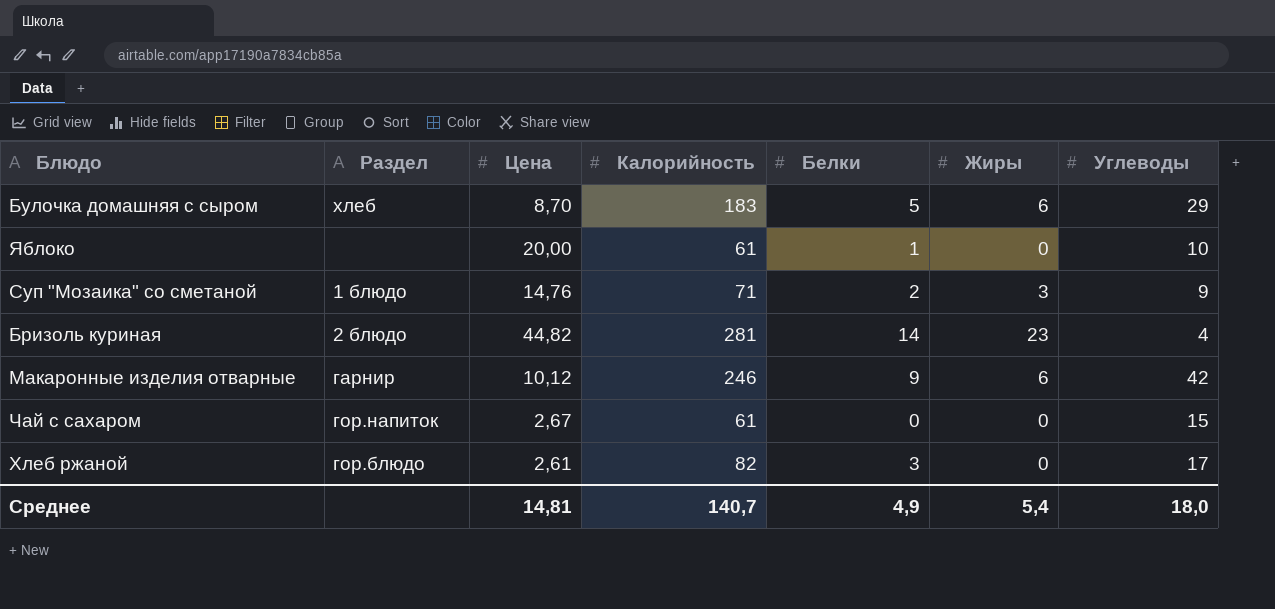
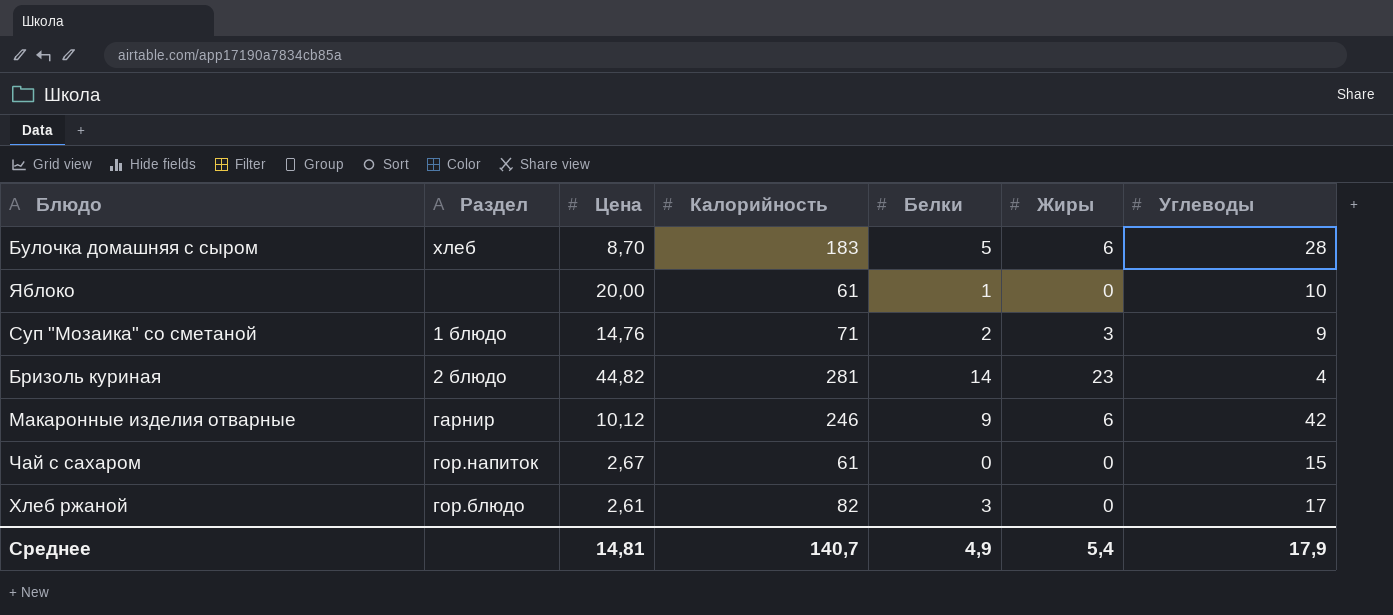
Булочка домашняя с сыром | Углеводы: 29 -> 28
Среднее | Углеводы: 18,0 -> 17,9

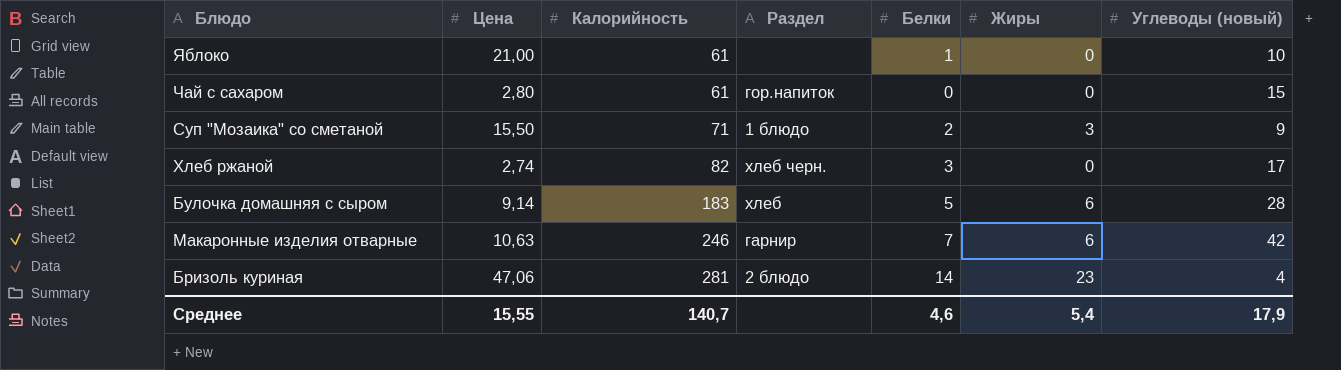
row order: none -> Калорийность ascending
column Раздел | position: 2 -> 4
column name: Углеводы -> Углеводы (новый)
Яблоко | Цена: 20,00 -> 21,00
Чай с сахаром | Цена: 2,67 -> 2,80
Суп "Мозаика" со сметаной | Цена: 14,76 -> 15,50
Хлеб ржаной | Цена: 2,61 -> 2,74
Хлеб ржаной | Раздел: гор.блюдо -> хлеб черн.
Булочка домашняя с сыром | Цена: 8,70 -> 9,14
Макаронные изделия отварные | Цена: 10,12 -> 10,63
Макаронные изделия отварные | Белки: 9 -> 7
Бризоль куриная | Цена: 44,82 -> 47,06
Среднее | Цена: 14,81 -> 15,55
Среднее | Белки: 4,9 -> 4,6

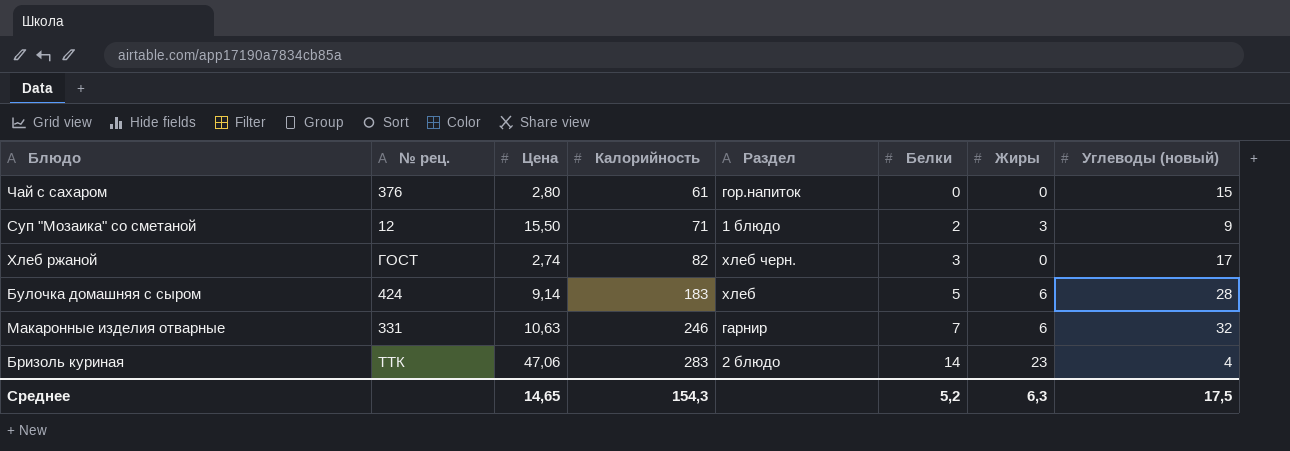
column № рец. | position: none -> 2
row Яблоко: 21,00 | 61 | none | 1 | 0 | 10 -> none
Макаронные изделия отварные | Углеводы (новый): 42 -> 32
Бризоль куриная | Калорийность: 281 -> 283
Среднее | Цена: 15,55 -> 14,65
Среднее | Калорийность: 140,7 -> 154,3
Среднее | Белки: 4,6 -> 5,2
Среднее | Жиры: 5,4 -> 6,3
Среднее | Углеводы (новый): 17,9 -> 17,5

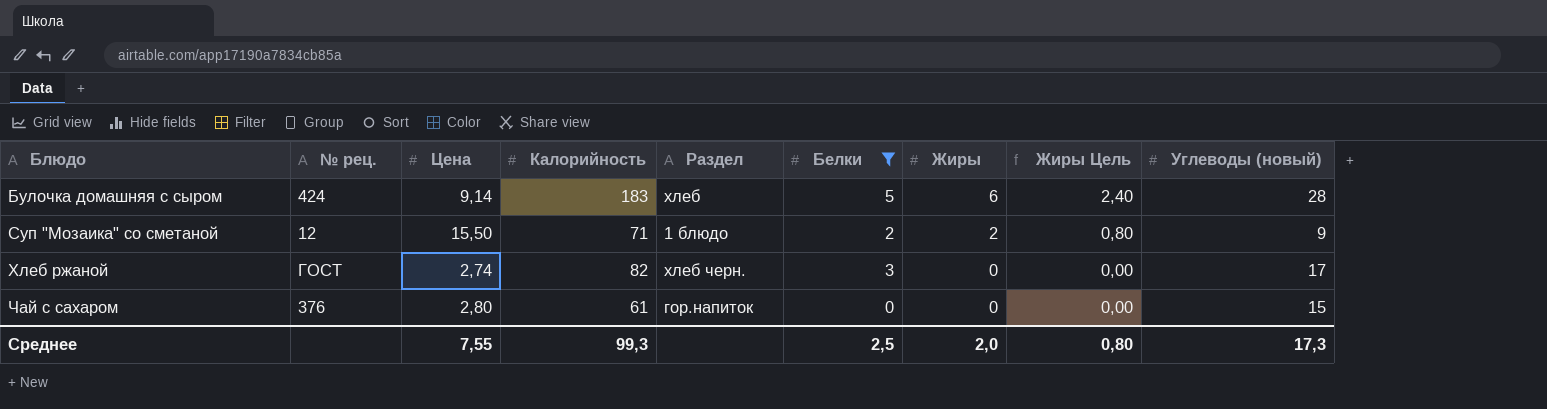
filter: none -> Белки <= 5
row order: Калорийность ascending -> Блюдо ascending
column Жиры Цель | formula: none -> [Жиры] * 0,4
Суп "Мозаика" со сметаной | Жиры: 3 -> 2
Среднее | Цена: 14,65 -> 7,55
Среднее | Калорийность: 154,3 -> 99,3
Среднее | Белки: 5,2 -> 2,5
Среднее | Жиры: 6,3 -> 2,0
Среднее | Углеводы (новый): 17,5 -> 17,3

